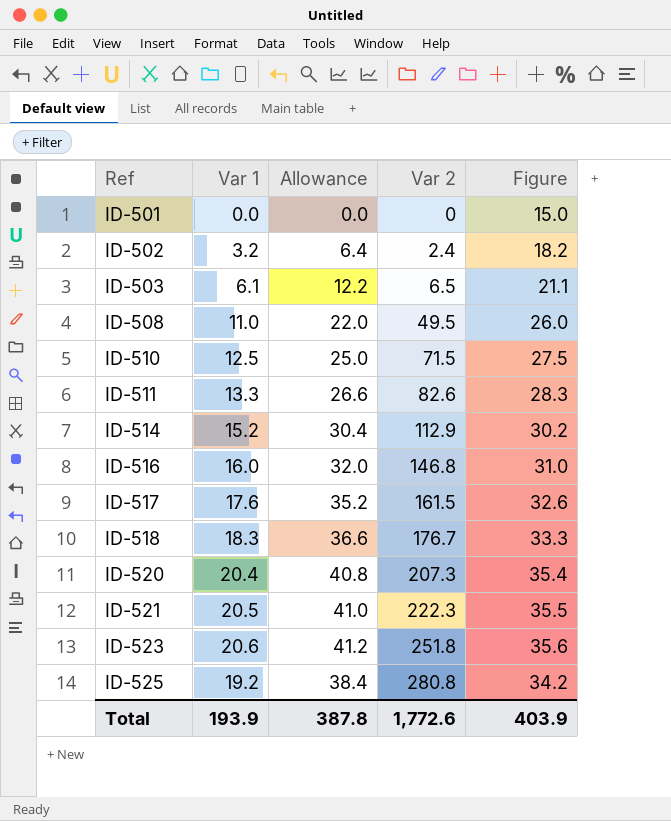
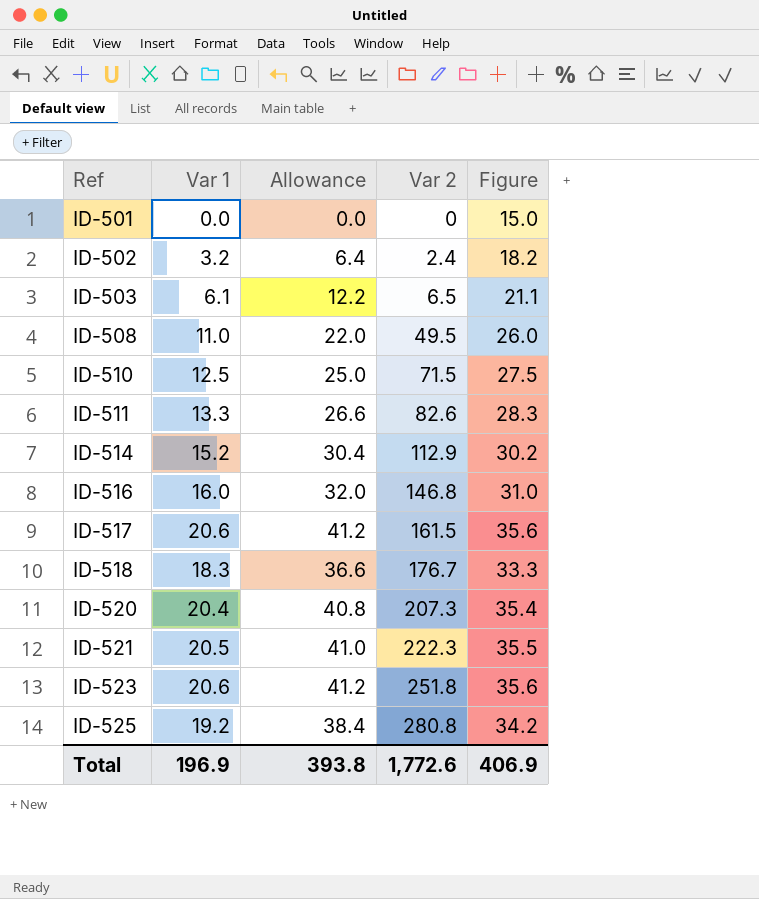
ID-517 | Var 1: 17.6 -> 20.6
ID-517 | Allowance: 35.2 -> 41.2
ID-517 | Figure: 32.6 -> 35.6
Total | Var 1: 193.9 -> 196.9
Total | Allowance: 387.8 -> 393.8
Total | Figure: 403.9 -> 406.9

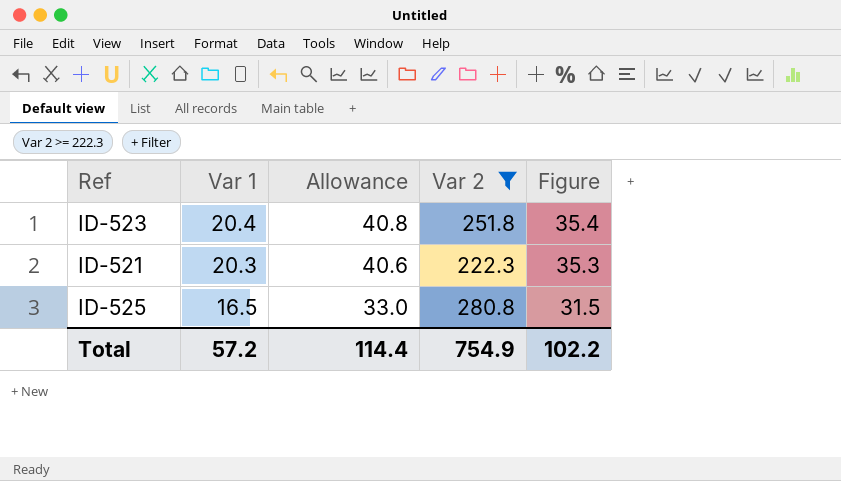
filter: none -> Var 2 >= 222.3
row order: Ref ascending -> Var 1 descending
ID-523 | Var 1: 20.6 -> 20.4
ID-523 | Allowance: 41.2 -> 40.8
ID-523 | Figure: 35.6 -> 35.4
ID-521 | Var 1: 20.5 -> 20.3
ID-521 | Allowance: 41.0 -> 40.6
ID-521 | Figure: 35.5 -> 35.3
ID-525 | Var 1: 19.2 -> 16.5
ID-525 | Allowance: 38.4 -> 33.0
ID-525 | Figure: 34.2 -> 31.5
Total | Var 1: 196.9 -> 57.2
Total | Allowance: 393.8 -> 114.4
Total | Var 2: 1,772.6 -> 754.9
Total | Figure: 406.9 -> 102.2

